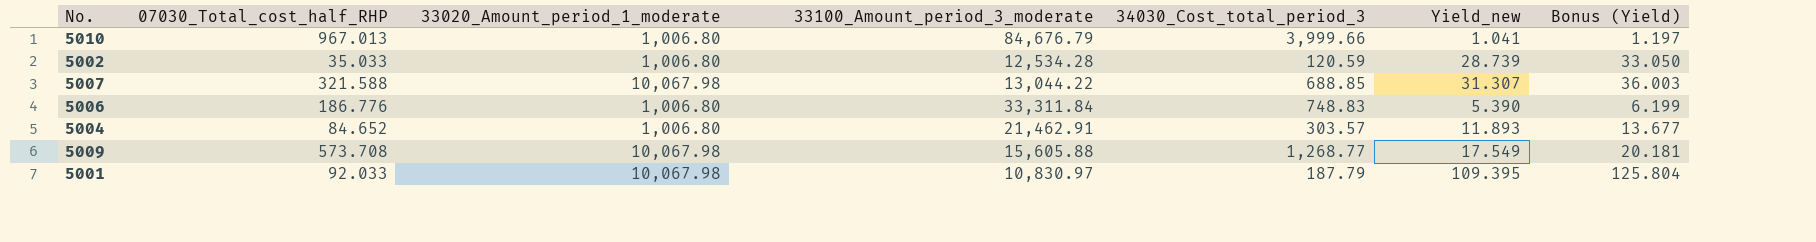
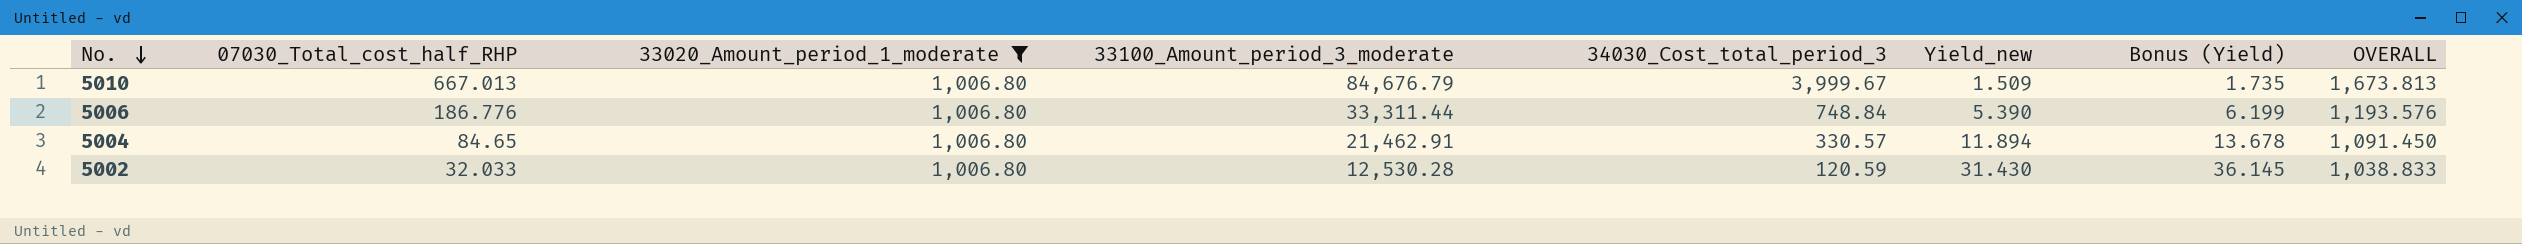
filter: none -> 33020_Amount_period_1_moderate = 1,006.80
row order: none -> No. descending
column OVERALL | formula: none -> [07030_Total_cost_half_RHP] + [33020_Amount_period_1_moderate]
5010 | 07030_Total_cost_half_RHP: 967.013 -> 667.013
5010 | 34030_Cost_total_period_3: 3,999.66 -> 3,999.67
5010 | Yield_new: 1.041 -> 1.509
5010 | Bonus (Yield): 1.197 -> 1.735
5006 | 33100_Amount_period_3_moderate: 33,311.84 -> 33,311.44
5006 | 34030_Cost_total_period_3: 748.83 -> 748.84
5004 | 07030_Total_cost_half_RHP: 84.652 -> 84.65
5004 | 34030_Cost_total_period_3: 303.57 -> 330.57
5004 | Yield_new: 11.893 -> 11.894
5004 | Bonus (Yield): 13.677 -> 13.678
5002 | 07030_Total_cost_half_RHP: 35.033 -> 32.033
5002 | 33100_Amount_period_3_moderate: 12,534.28 -> 12,530.28
5002 | Yield_new: 28.739 -> 31.430
5002 | Bonus (Yield): 33.050 -> 36.145

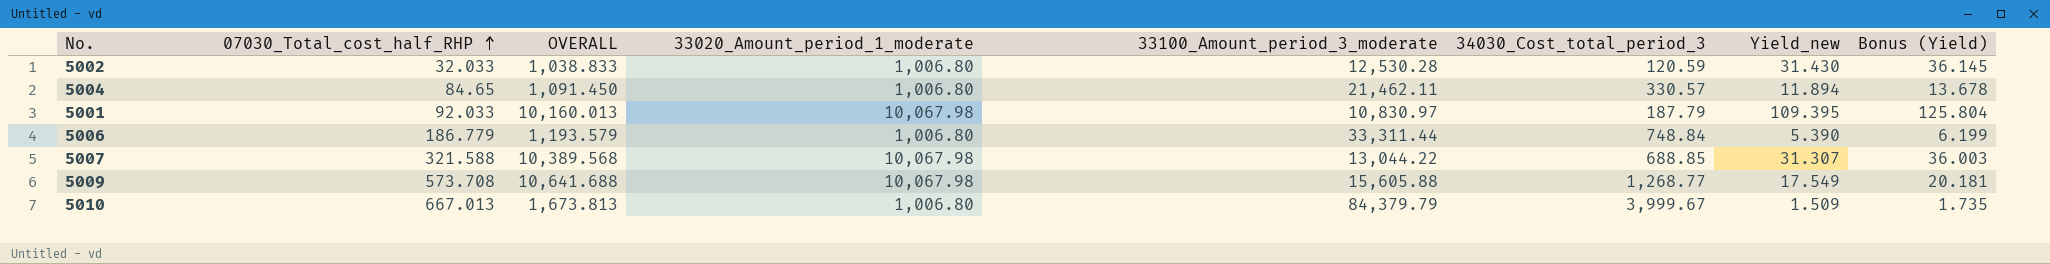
filter: 33020_Amount_period_1_moderate = 1,006.80 -> none
row order: No. descending -> 07030_Total_cost_half_RHP ascending
column OVERALL | position: 8 -> 3
5004 | 33100_Amount_period_3_moderate: 21,462.91 -> 21,462.11
5006 | 07030_Total_cost_half_RHP: 186.776 -> 186.779
5006 | OVERALL: 1,193.576 -> 1,193.579
5010 | 33100_Amount_period_3_moderate: 84,676.79 -> 84,379.79

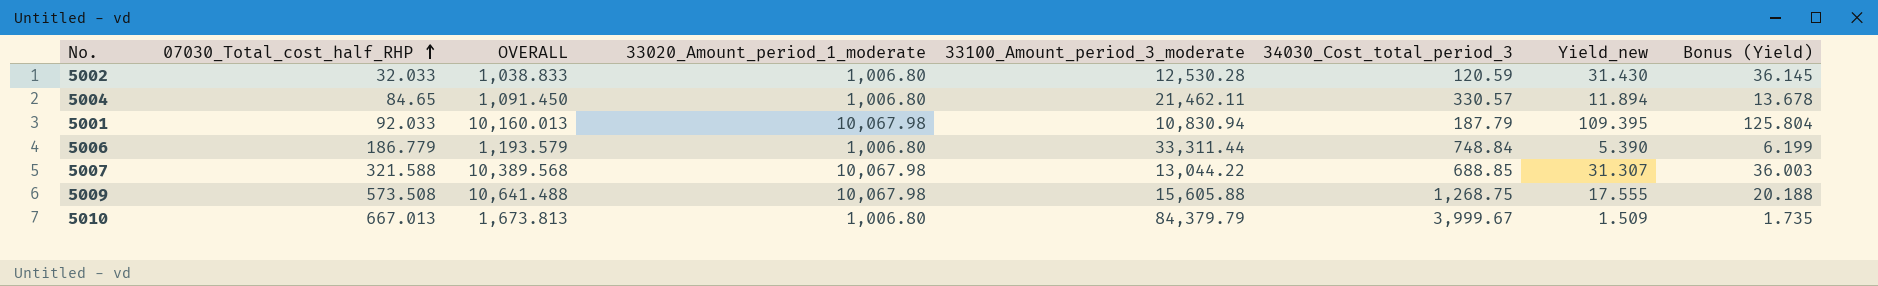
5001 | 33100_Amount_period_3_moderate: 10,830.97 -> 10,830.94
5009 | 07030_Total_cost_half_RHP: 573.708 -> 573.508
5009 | OVERALL: 10,641.688 -> 10,641.488
5009 | 34030_Cost_total_period_3: 1,268.77 -> 1,268.75
5009 | Yield_new: 17.549 -> 17.555
5009 | Bonus (Yield): 20.181 -> 20.188

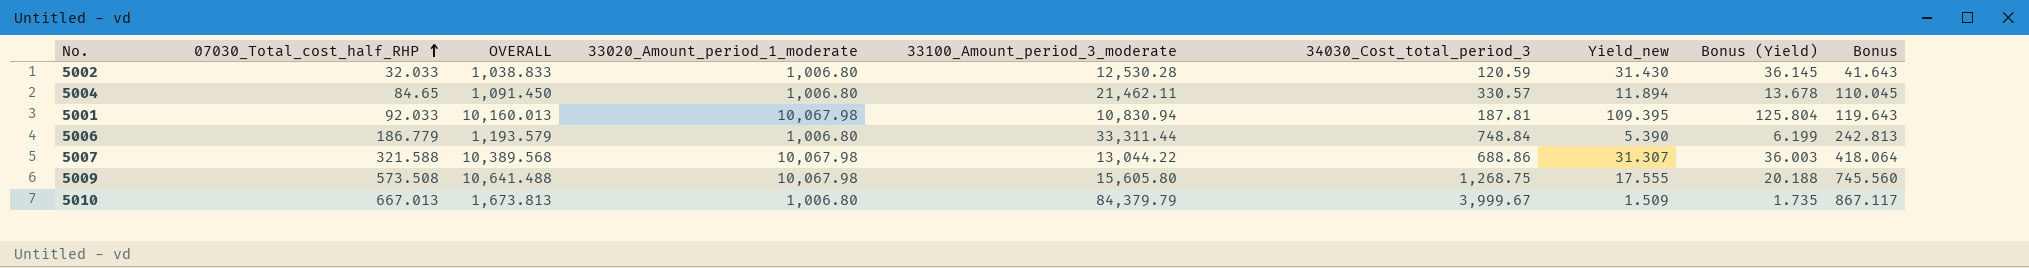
column Bonus | formula: none -> [07030_Total_cost_half_RHP] * 1.3
5001 | 34030_Cost_total_period_3: 187.79 -> 187.81
5007 | 34030_Cost_total_period_3: 688.85 -> 688.86
5009 | 33100_Amount_period_3_moderate: 15,605.88 -> 15,605.80

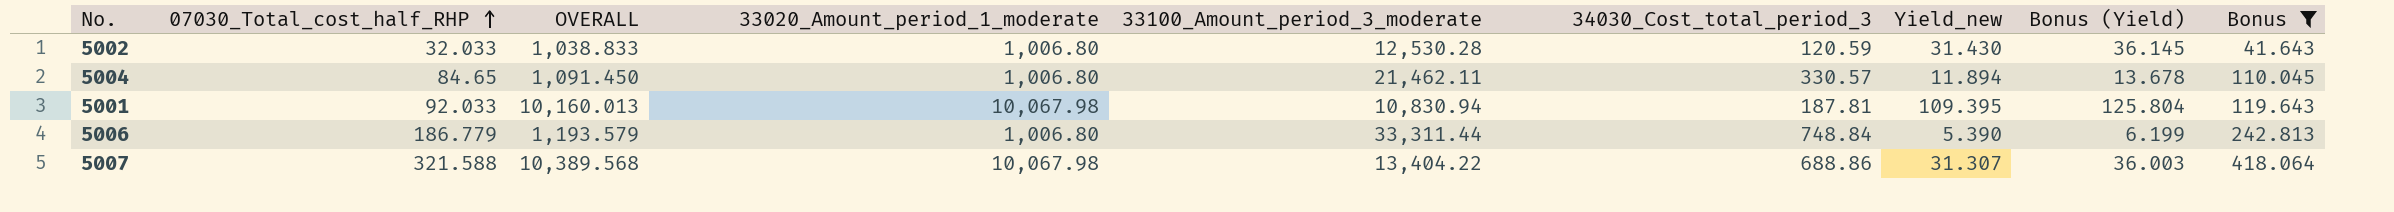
filter: none -> Bonus <= 418.064
5007 | 33100_Amount_period_3_moderate: 13,044.22 -> 13,404.22

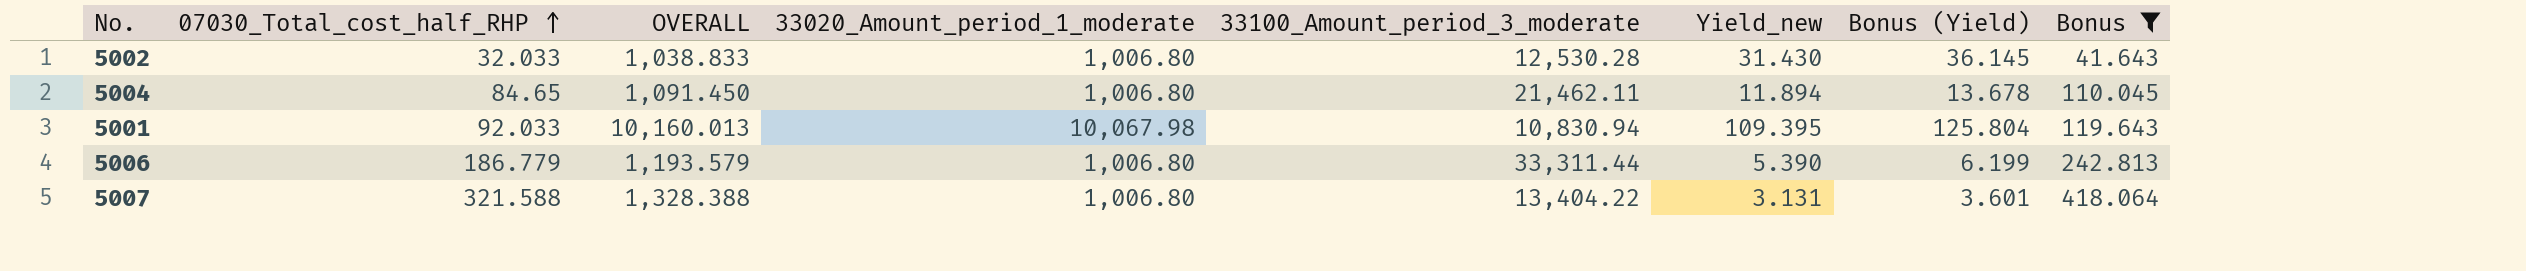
column 34030_Cost_total_period_3 | position: 6 -> none
5007 | OVERALL: 10,389.568 -> 1,328.388
5007 | 33020_Amount_period_1_moderate: 10,067.98 -> 1,006.80
5007 | Yield_new: 31.307 -> 3.131
5007 | Bonus (Yield): 36.003 -> 3.601

